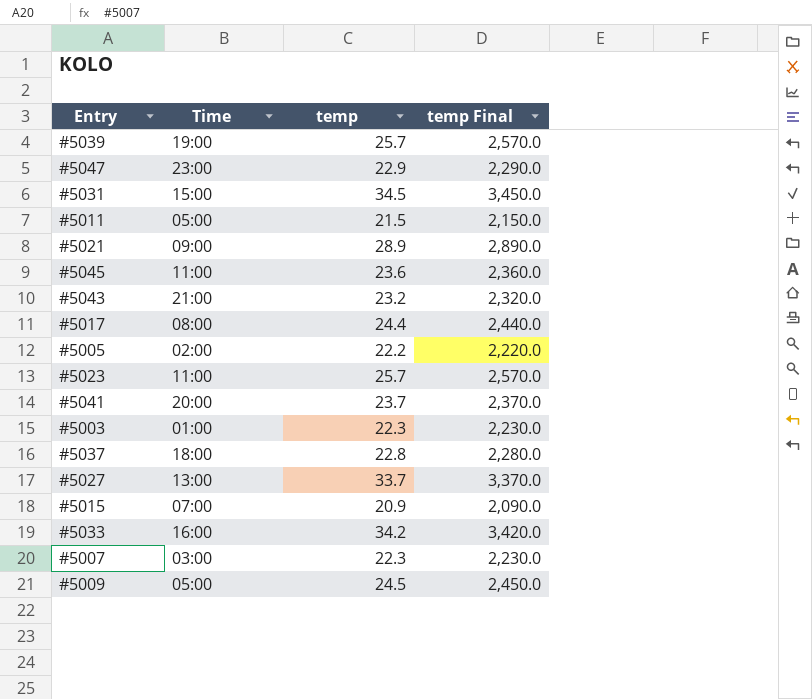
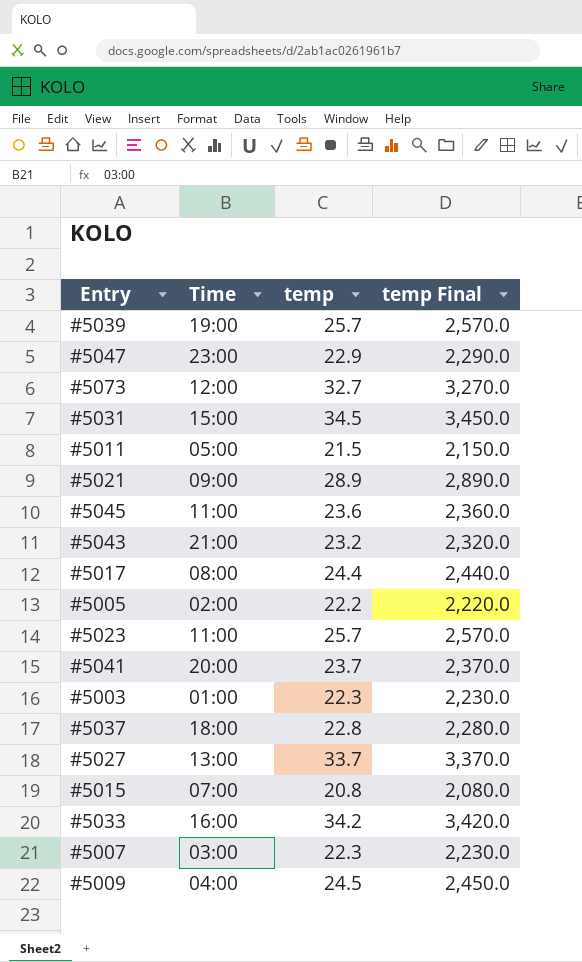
row #5073: none -> 12:00 | 32.7 | 3,270.0
#5015 | temp: 20.9 -> 20.8
#5015 | temp Final: 2,090.0 -> 2,080.0
#5009 | Time: 05:00 -> 04:00

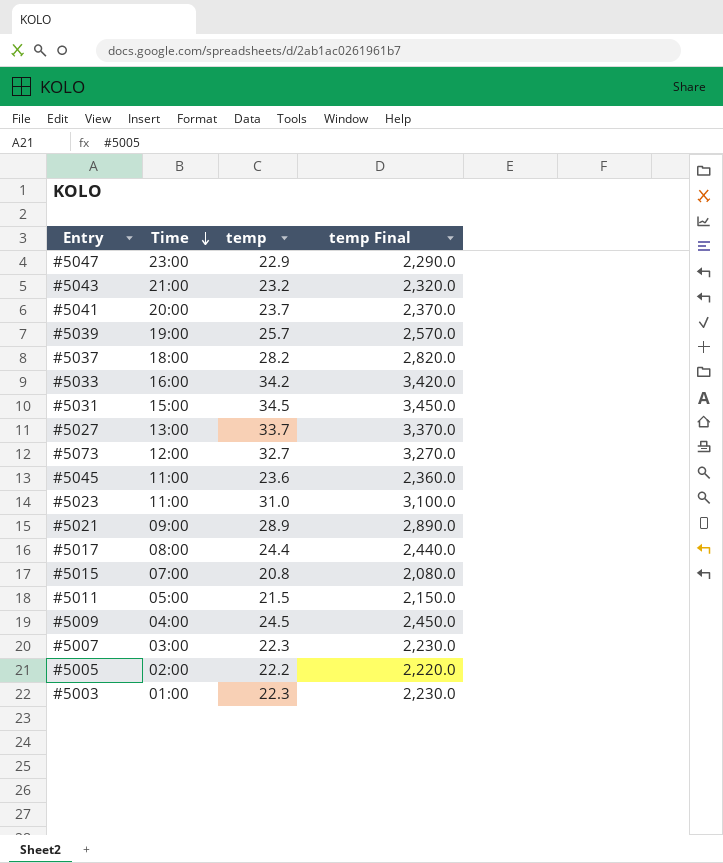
row order: none -> Time descending
#5037 | temp: 22.8 -> 28.2
#5037 | temp Final: 2,280.0 -> 2,820.0
#5023 | temp: 25.7 -> 31.0
#5023 | temp Final: 2,570.0 -> 3,100.0

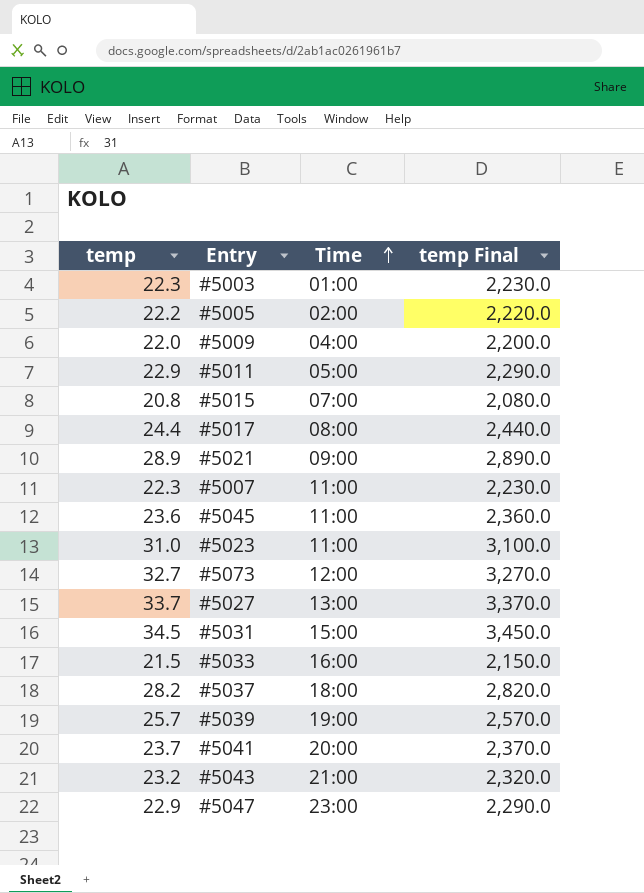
row order: Time descending -> Time ascending
column temp | position: 3 -> 1
#5009 | temp: 24.5 -> 22.0
#5009 | temp Final: 2,450.0 -> 2,200.0
#5011 | temp: 21.5 -> 22.9
#5011 | temp Final: 2,150.0 -> 2,290.0
#5007 | Time: 03:00 -> 11:00
#5033 | temp: 34.2 -> 21.5
#5033 | temp Final: 3,420.0 -> 2,150.0

